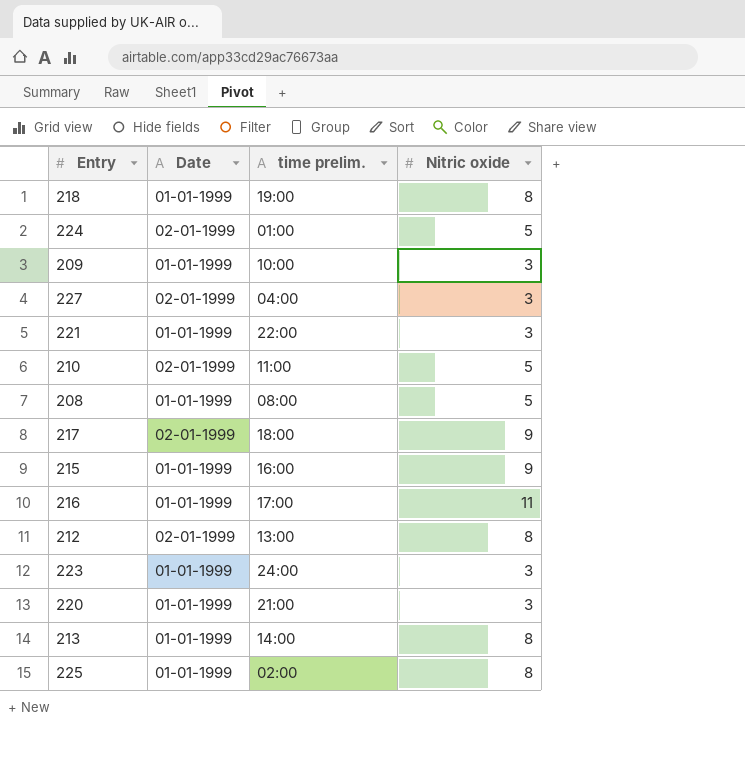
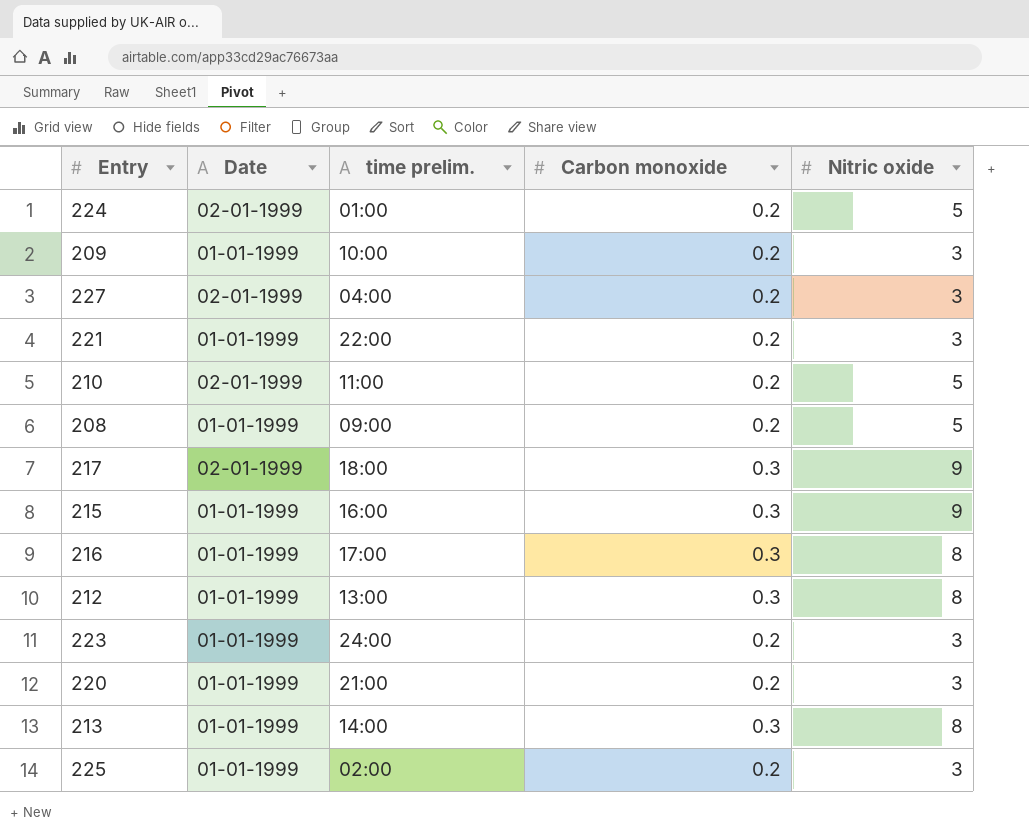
column Carbon monoxide | position: none -> 4
row 218: 01-01-1999 | 19:00 | 8 -> none
208 | time prelim.: 08:00 -> 09:00
216 | Nitric oxide: 11 -> 8
212 | Date: 02-01-1999 -> 01-01-1999
225 | Nitric oxide: 8 -> 3

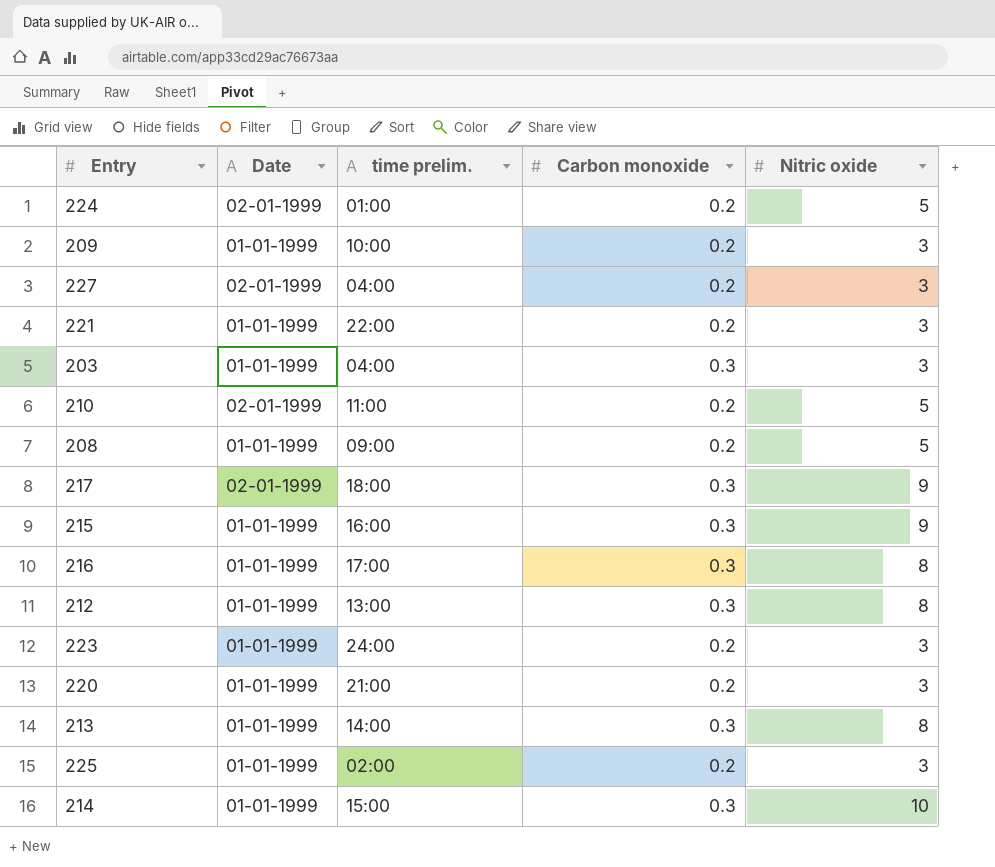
row 203: none -> 01-01-1999 | 04:00 | 0.3 | 3
row 214: none -> 01-01-1999 | 15:00 | 0.3 | 10

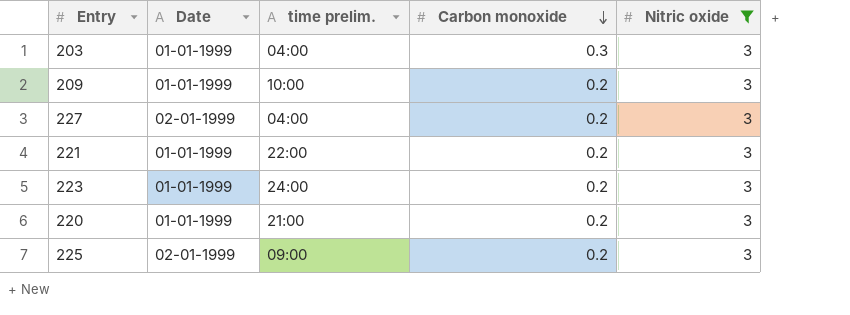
filter: none -> Nitric oxide = 3
row order: none -> Carbon monoxide descending
225 | Date: 01-01-1999 -> 02-01-1999
225 | time prelim.: 02:00 -> 09:00

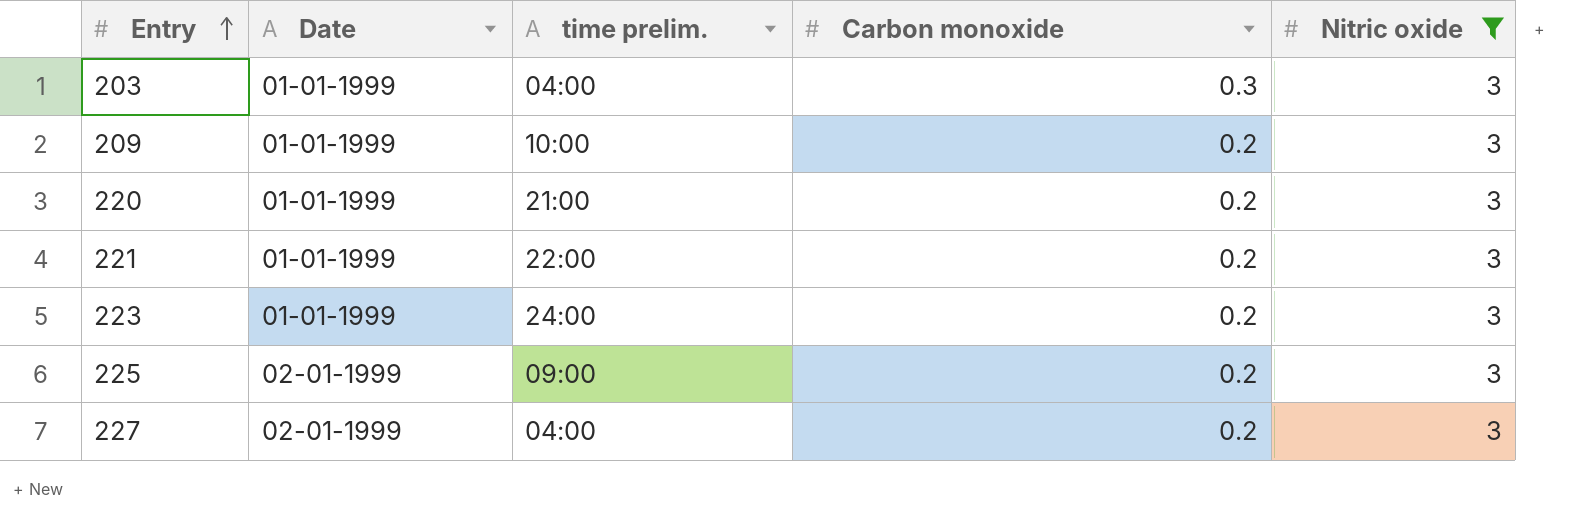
row order: Carbon monoxide descending -> Entry ascending

